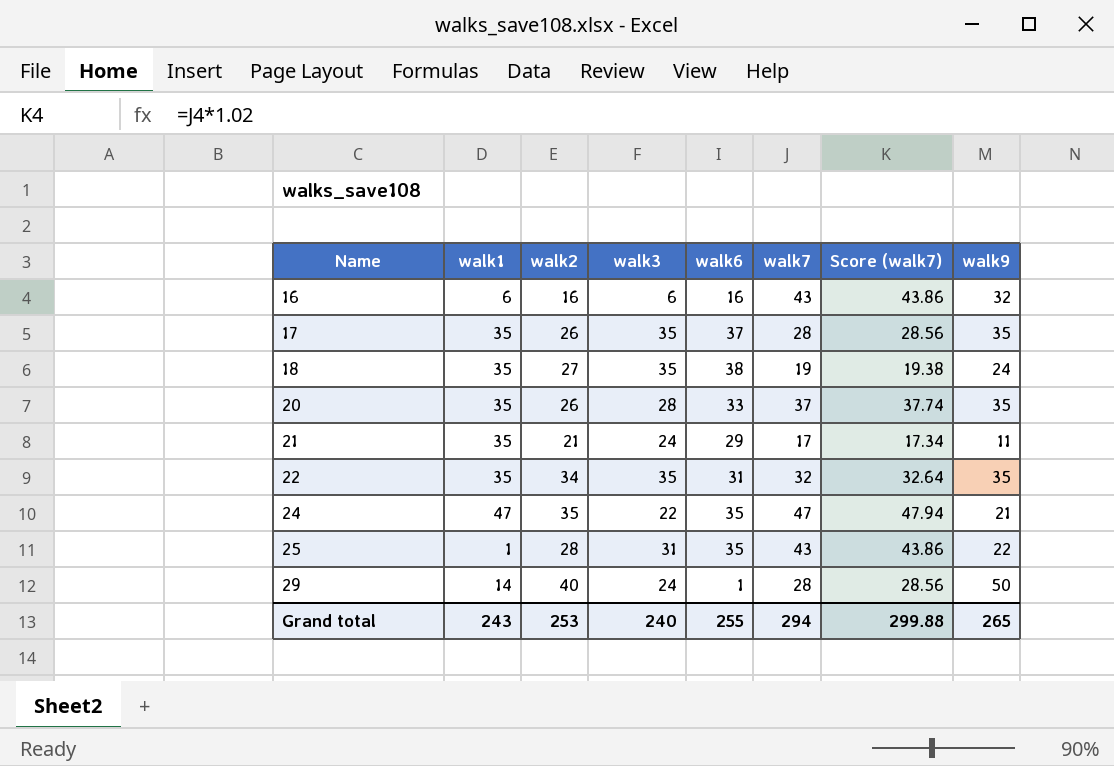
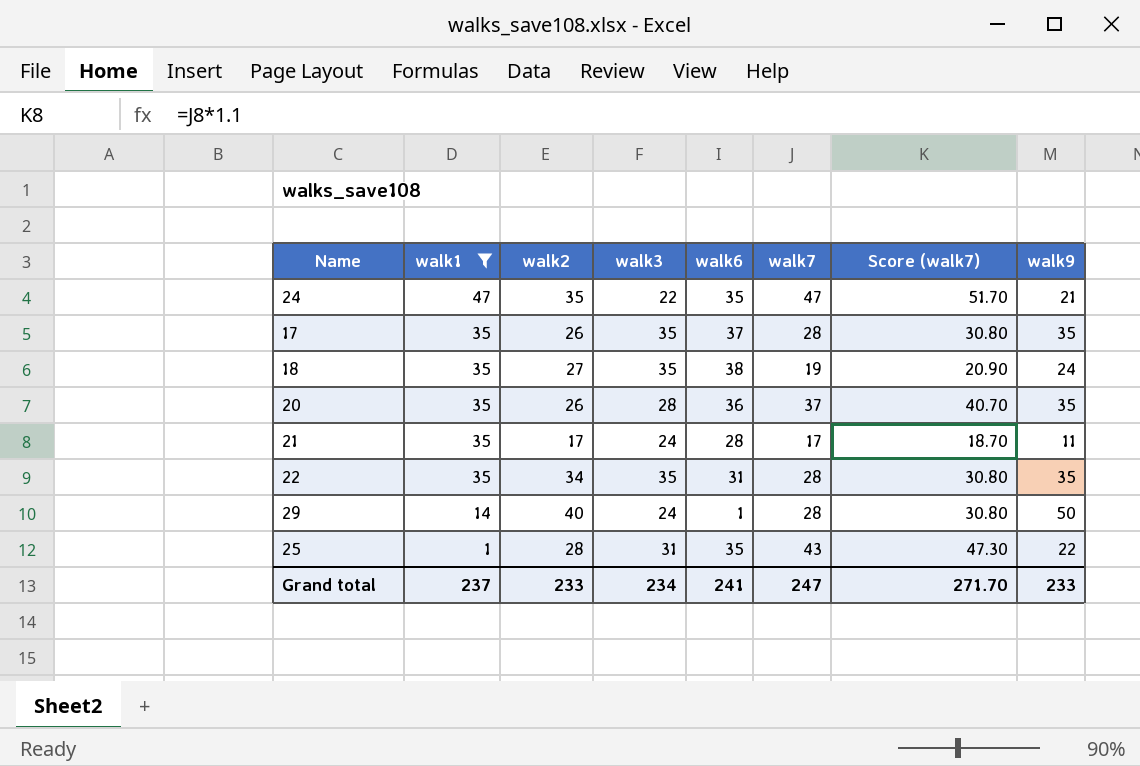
filter: none -> walk1 != 6
row order: Name ascending -> walk1 descending
column Score (walk7) | formula: [walk7] * 1.02 -> [walk7] * 1.1
20 | walk6: 33 -> 36
21 | walk2: 21 -> 17
21 | walk6: 29 -> 28
22 | walk7: 32 -> 28
Grand total | walk1: 243 -> 237
Grand total | walk2: 253 -> 233
Grand total | walk3: 240 -> 234
Grand total | walk6: 255 -> 241
Grand total | walk7: 294 -> 247
Grand total | Score (walk7): 299.88 -> 271.70
Grand total | walk9: 265 -> 233

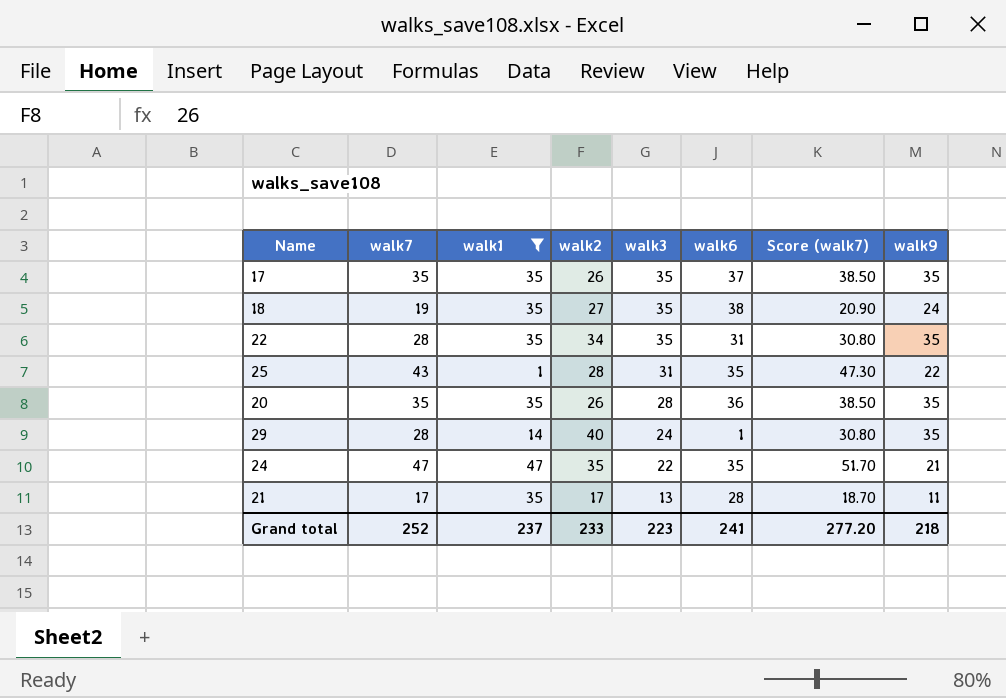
row order: walk1 descending -> walk3 descending
column walk7 | position: 6 -> 2
17 | walk7: 28 -> 35
17 | Score (walk7): 30.80 -> 38.50
20 | walk7: 37 -> 35
20 | Score (walk7): 40.70 -> 38.50
29 | walk9: 50 -> 35
21 | walk3: 24 -> 13
Grand total | walk7: 247 -> 252
Grand total | walk3: 234 -> 223
Grand total | Score (walk7): 271.70 -> 277.20
Grand total | walk9: 233 -> 218

